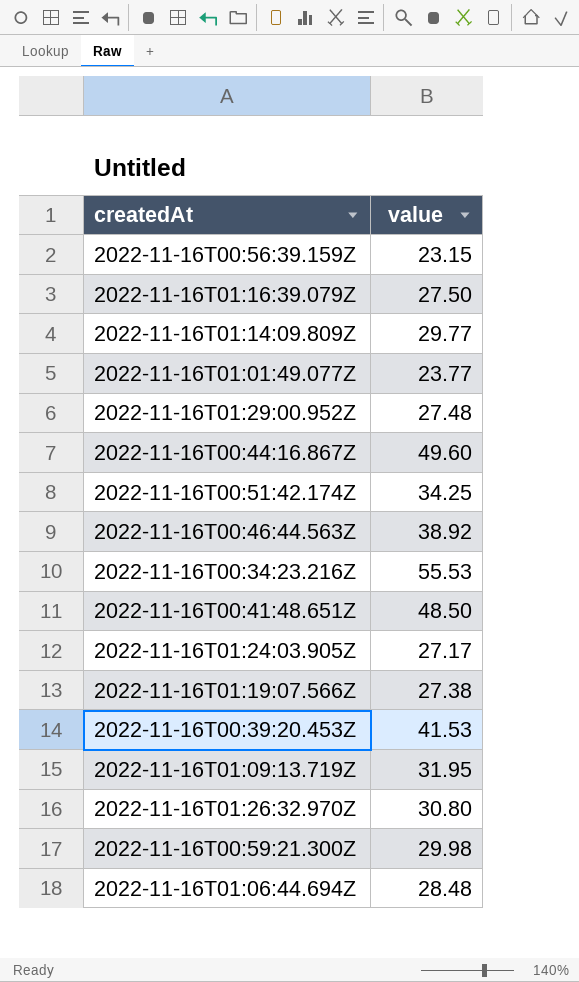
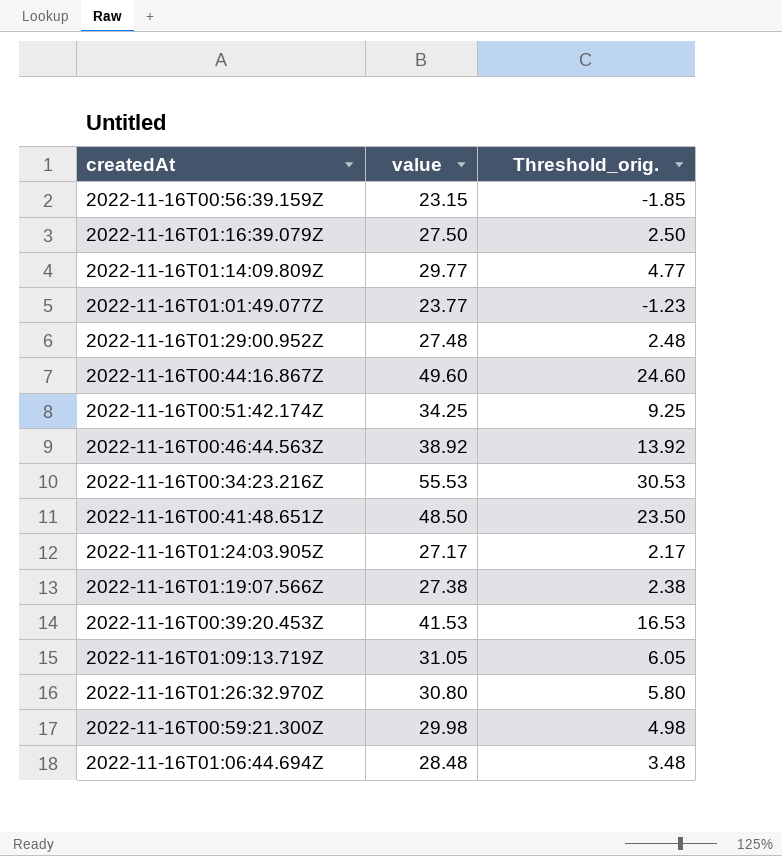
column Threshold_orig. | formula: none -> [value] - 25
2022-11-16T01:09:13.719Z | value: 31.95 -> 31.05

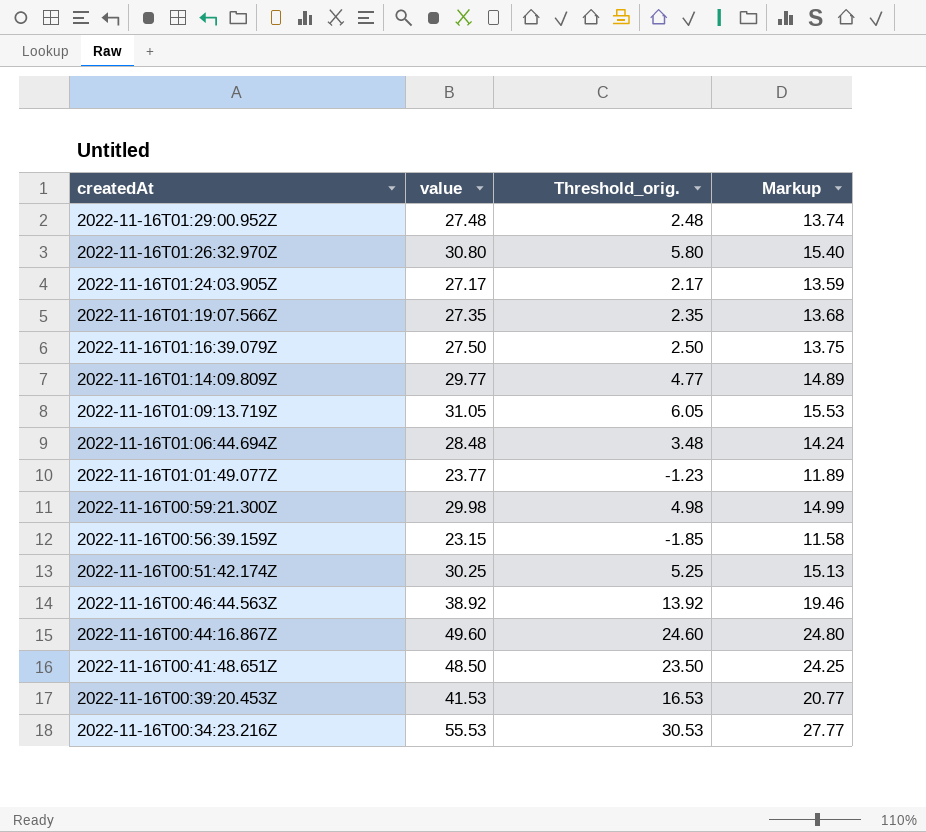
row order: none -> createdAt descending
column Markup | formula: none -> [value] * 0.5
2022-11-16T01:19:07.566Z | value: 27.38 -> 27.35
2022-11-16T01:19:07.566Z | Threshold_orig.: 2.38 -> 2.35
2022-11-16T00:51:42.174Z | value: 34.25 -> 30.25
2022-11-16T00:51:42.174Z | Threshold_orig.: 9.25 -> 5.25

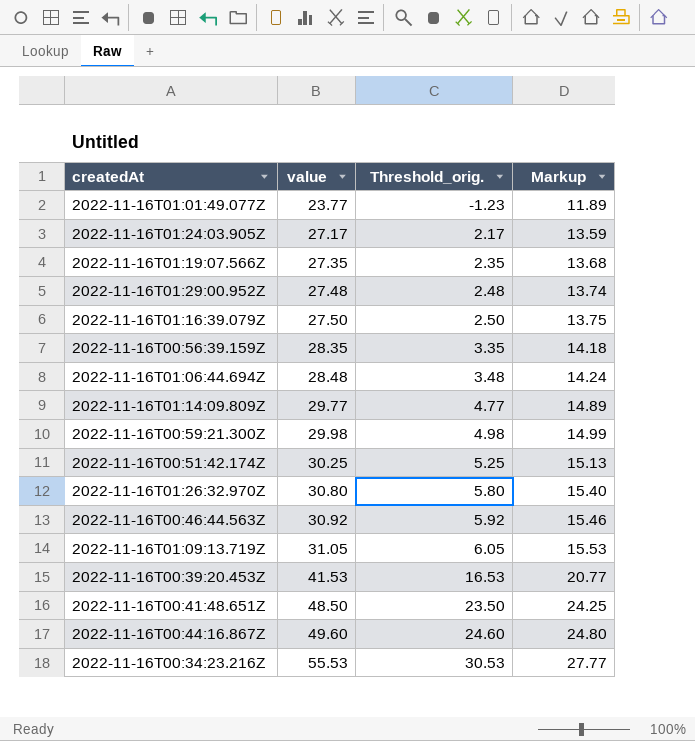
row order: createdAt descending -> value ascending
2022-11-16T00:56:39.159Z | value: 23.15 -> 28.35
2022-11-16T00:56:39.159Z | Threshold_orig.: -1.85 -> 3.35
2022-11-16T00:56:39.159Z | Markup: 11.58 -> 14.18
2022-11-16T00:46:44.563Z | value: 38.92 -> 30.92
2022-11-16T00:46:44.563Z | Threshold_orig.: 13.92 -> 5.92
2022-11-16T00:46:44.563Z | Markup: 19.46 -> 15.46

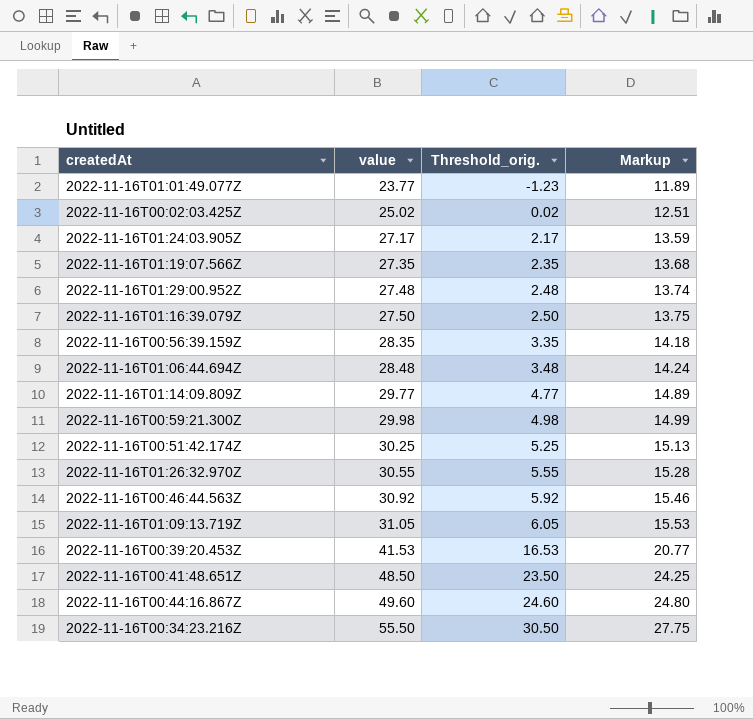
row 2022-11-16T00:02:03.425Z: none -> 25.02 | 0.02 | 12.51
2022-11-16T01:26:32.970Z | value: 30.80 -> 30.55
2022-11-16T01:26:32.970Z | Threshold_orig.: 5.80 -> 5.55
2022-11-16T01:26:32.970Z | Markup: 15.40 -> 15.28
2022-11-16T00:34:23.216Z | value: 55.53 -> 55.50
2022-11-16T00:34:23.216Z | Threshold_orig.: 30.53 -> 30.50
2022-11-16T00:34:23.216Z | Markup: 27.77 -> 27.75

